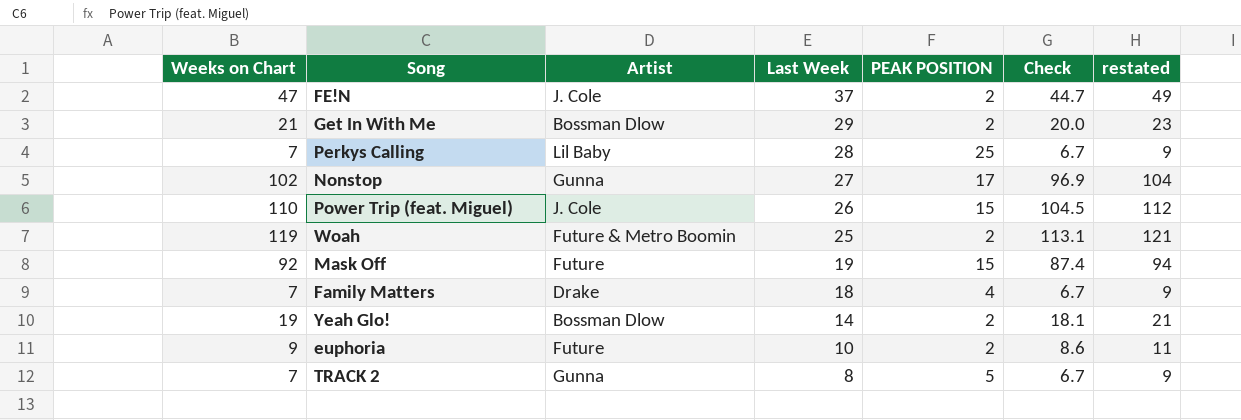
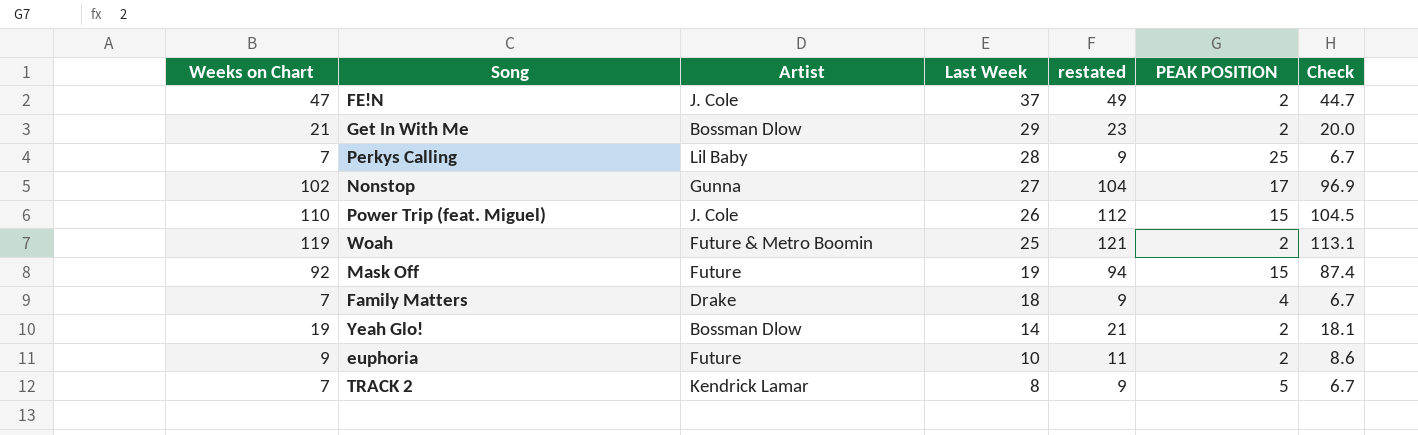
column restated | position: 7 -> 5
TRACK 2 | Artist: Gunna -> Kendrick Lamar

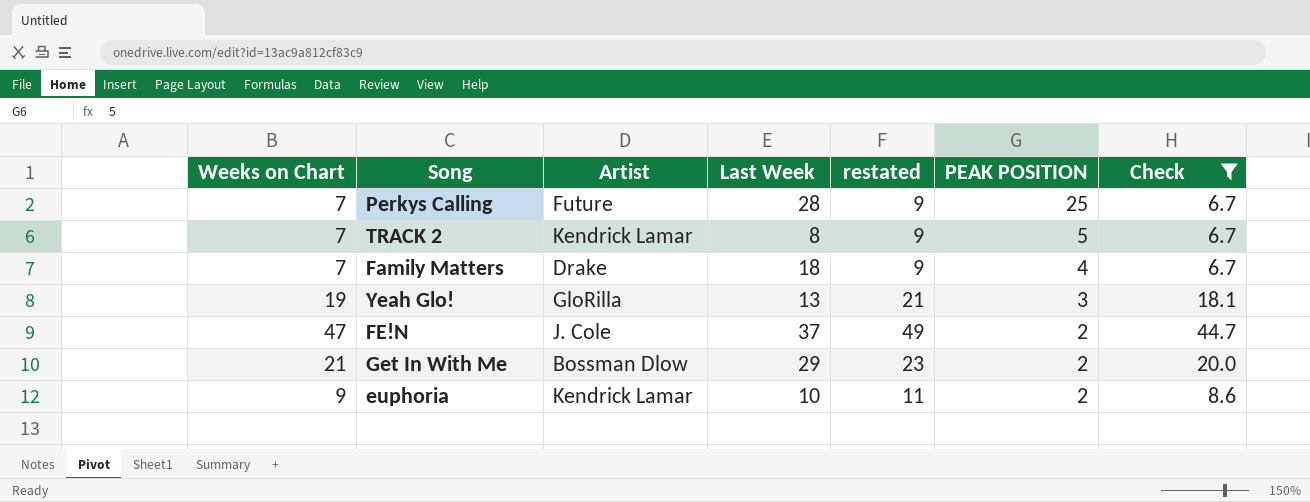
filter: none -> Check <= 44.7
row order: Last Week descending -> PEAK POSITION descending
Perkys Calling | Artist: Lil Baby -> Future
Yeah Glo! | Artist: Bossman Dlow -> GloRilla
Yeah Glo! | Last Week: 14 -> 13
Yeah Glo! | PEAK POSITION: 2 -> 3
euphoria | Artist: Future -> Kendrick Lamar

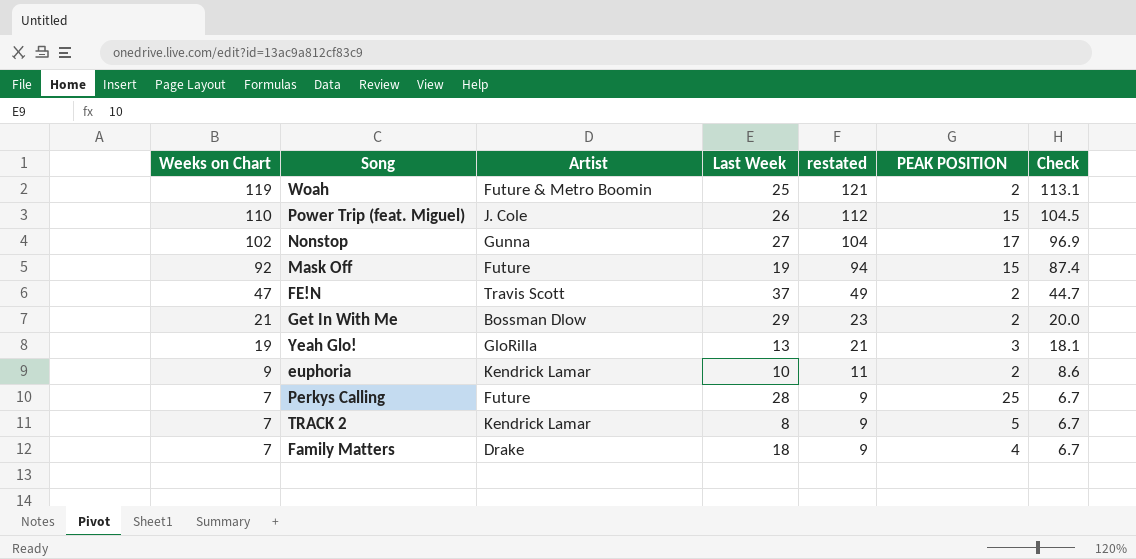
filter: Check <= 44.7 -> none
row order: PEAK POSITION descending -> Weeks on Chart descending
FE!N | Artist: J. Cole -> Travis Scott

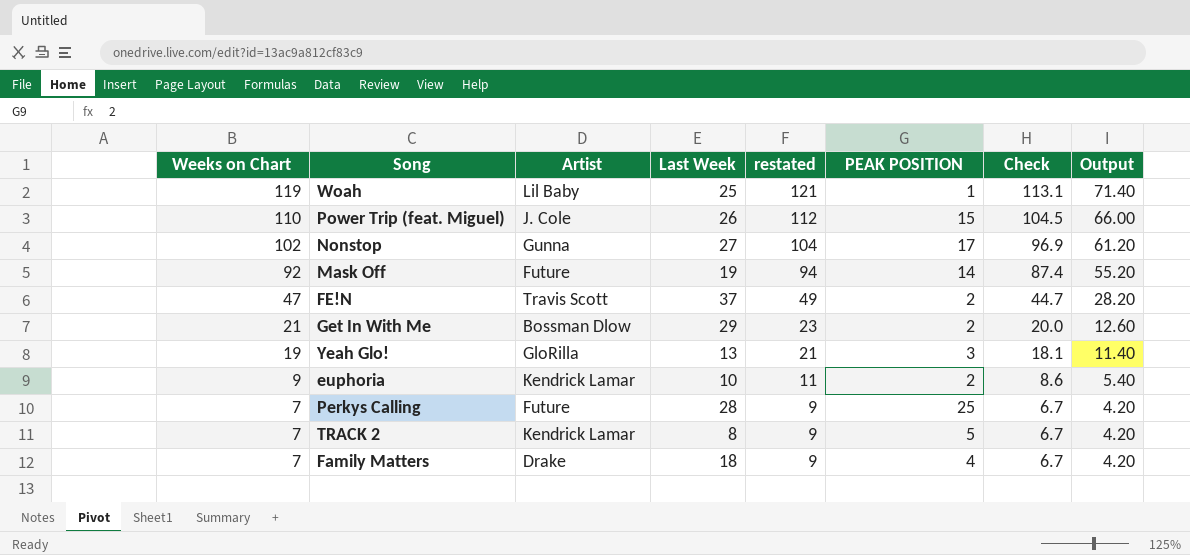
column Output | formula: none -> [Weeks on Chart] * 0.6
Woah | Artist: Future & Metro Boomin -> Lil Baby
Woah | PEAK POSITION: 2 -> 1
Mask Off | PEAK POSITION: 15 -> 14

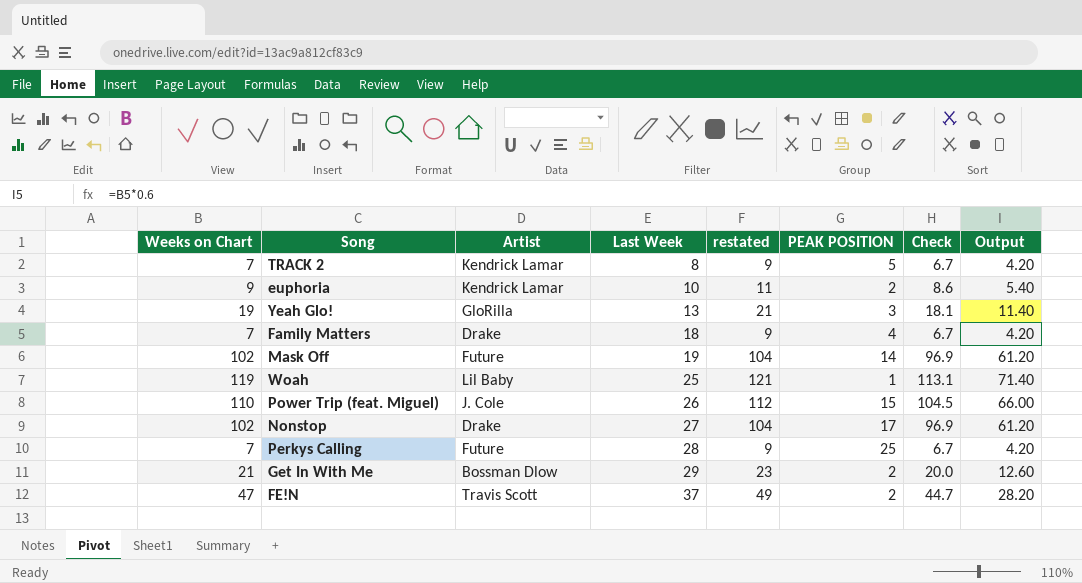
row order: Weeks on Chart descending -> Last Week ascending
Mask Off | Weeks on Chart: 92 -> 102
Mask Off | restated: 94 -> 104
Mask Off | Check: 87.4 -> 96.9
Mask Off | Output: 55.20 -> 61.20
Nonstop | Artist: Gunna -> Drake

